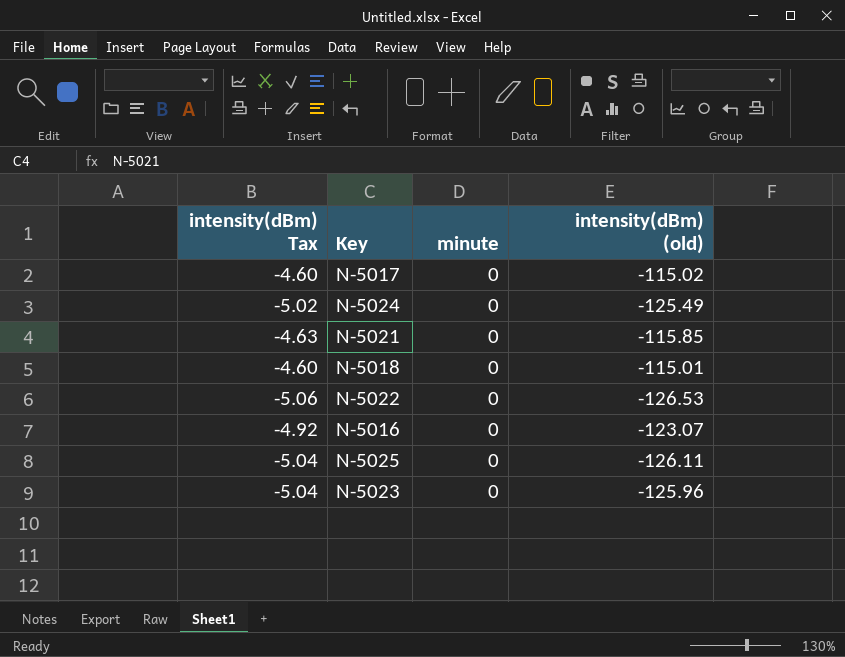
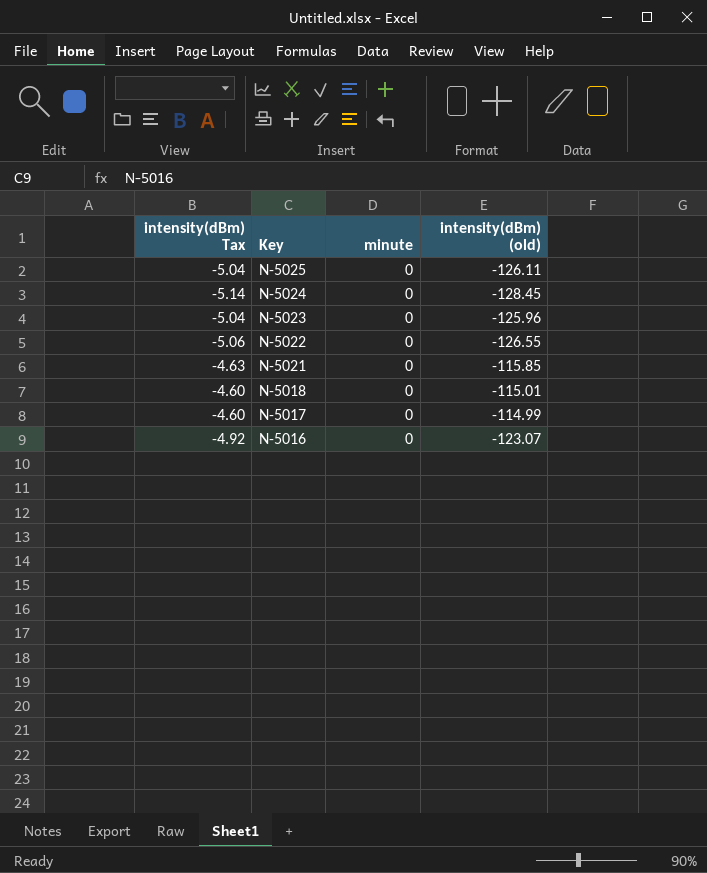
row order: none -> Key descending
N-5024 | intensity(dBm) Tax: -5.02 -> -5.14
N-5024 | intensity(dBm) (old): -125.49 -> -128.45
N-5022 | intensity(dBm) (old): -126.53 -> -126.55
N-5017 | intensity(dBm) (old): -115.02 -> -114.99

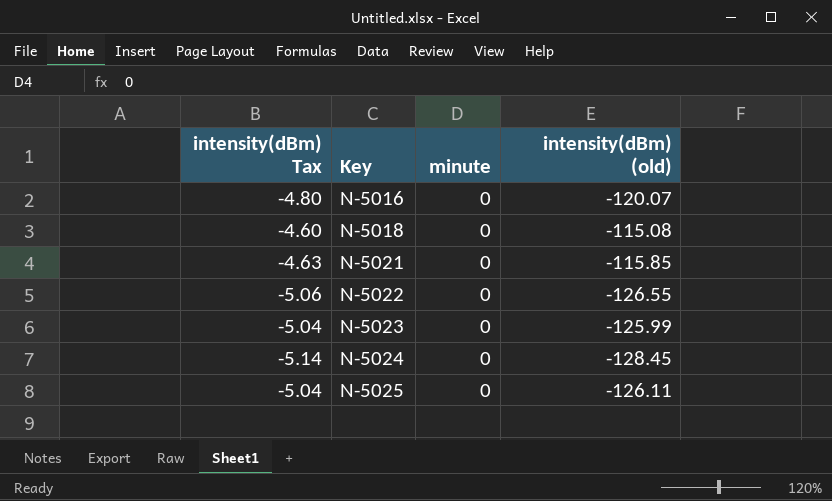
row order: Key descending -> Key ascending
row N-5017: -4.60 | 0 | -114.99 -> none
N-5016 | intensity(dBm) Tax: -4.92 -> -4.80
N-5016 | intensity(dBm) (old): -123.07 -> -120.07
N-5018 | intensity(dBm) (old): -115.01 -> -115.08
N-5023 | intensity(dBm) (old): -125.96 -> -125.99

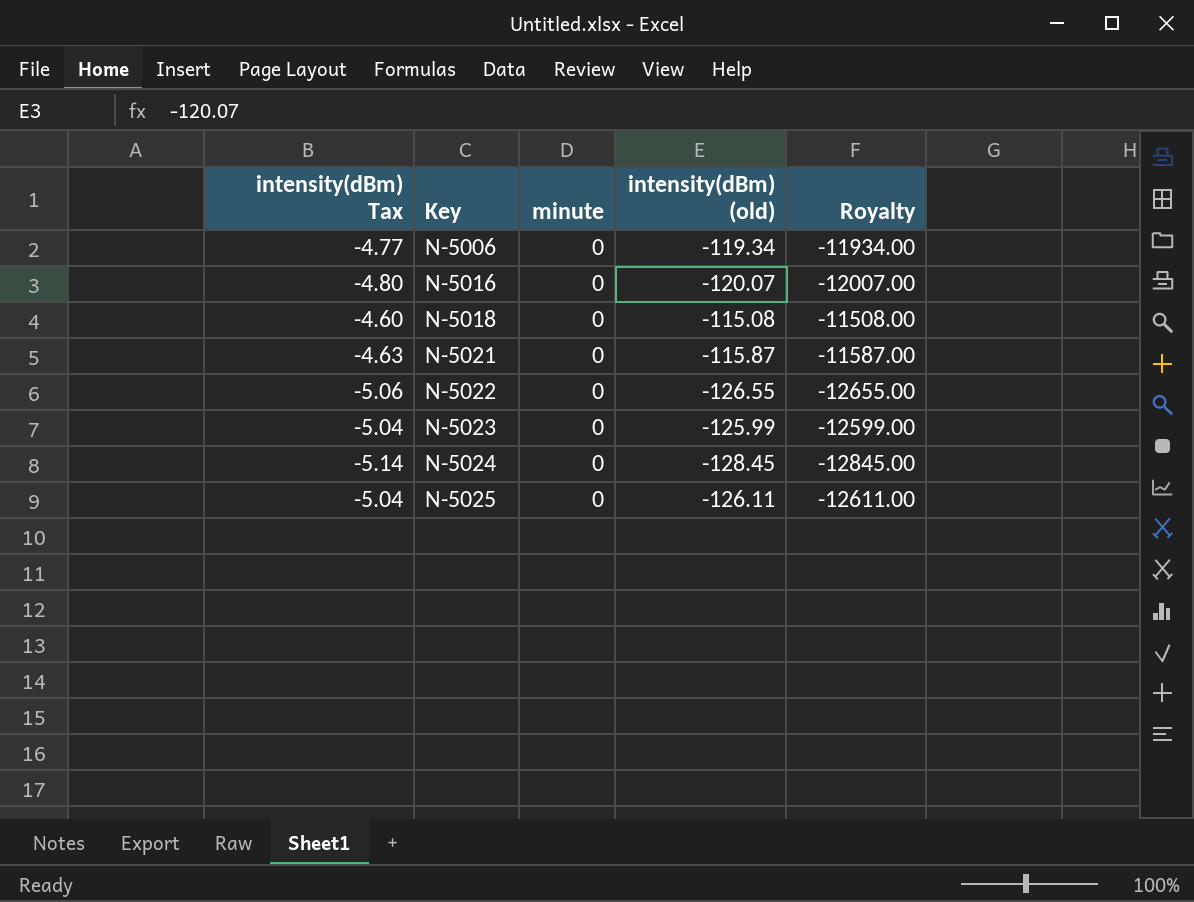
column Royalty | formula: none -> [intensity(dBm) (old)] * 100
row N-5006: none -> -4.77 | 0 | -119.34 | -11934.00
N-5021 | intensity(dBm) (old): -115.85 -> -115.87

